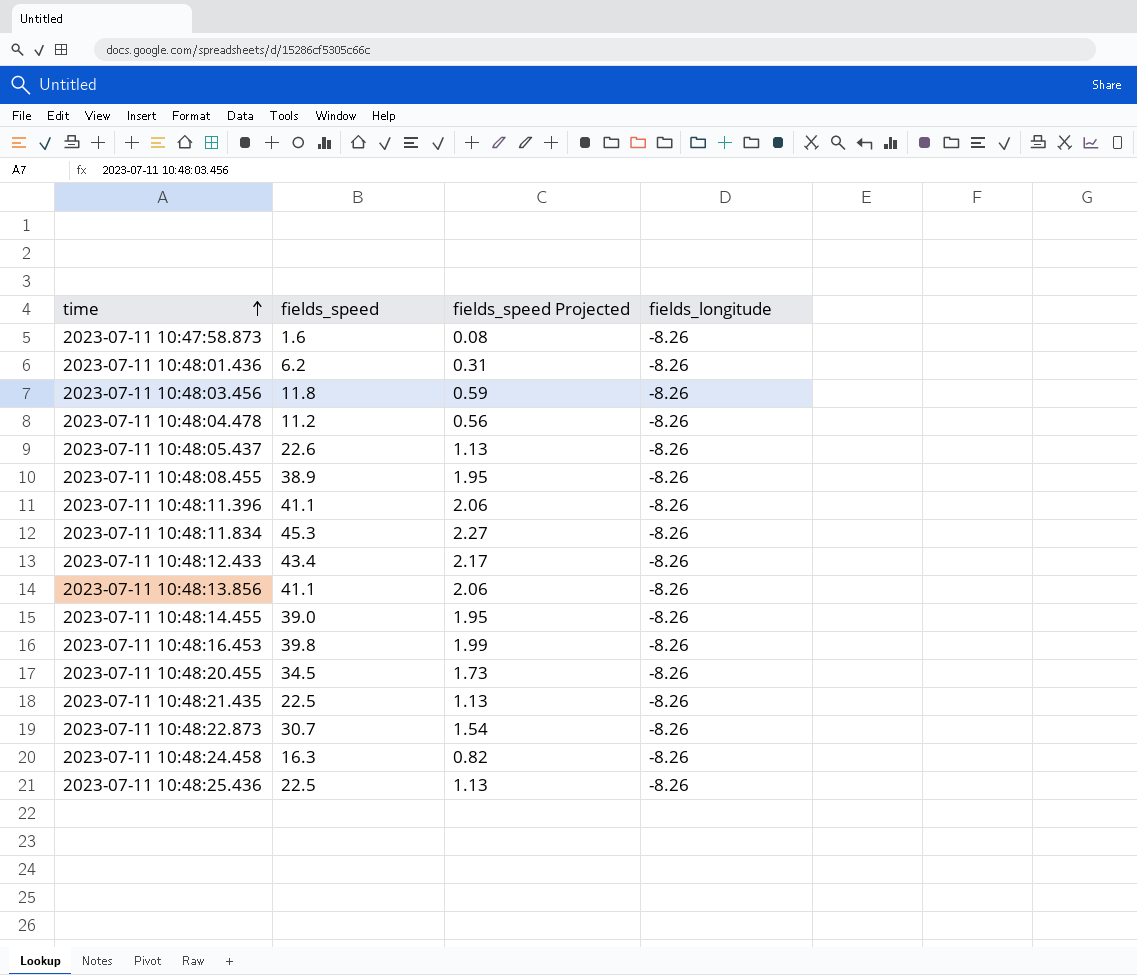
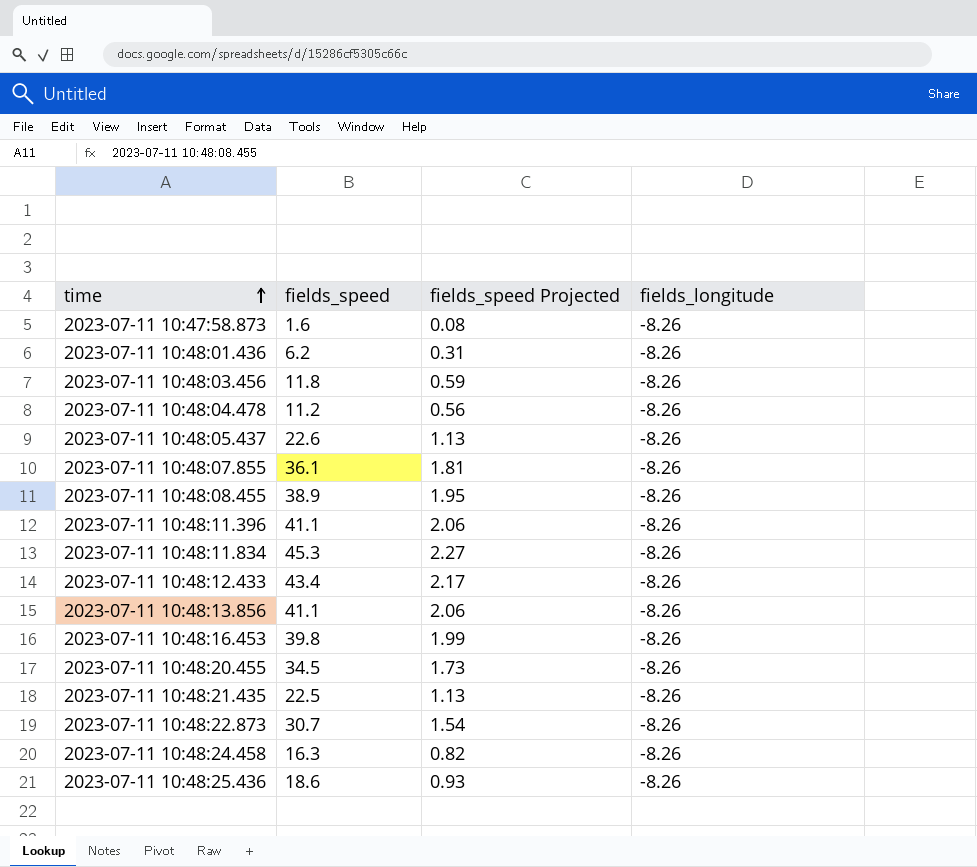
row 2023-07-11 10:48:14.455: 39.0 | 1.95 | -8.26 -> none
row 2023-07-11 10:48:07.855: none -> 36.1 | 1.81 | -8.26
2023-07-11 10:48:25.436 | fields_speed: 22.5 -> 18.6
2023-07-11 10:48:25.436 | fields_speed Projected: 1.13 -> 0.93

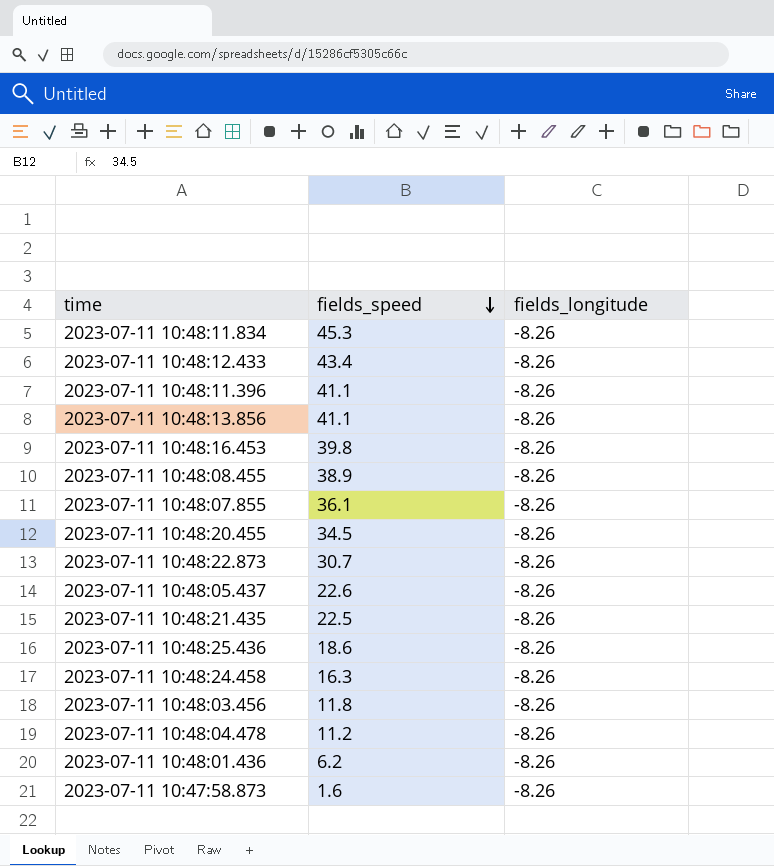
row order: time ascending -> fields_speed descending
column fields_speed Projected | formula: [fields_speed] * 0.05 -> none

